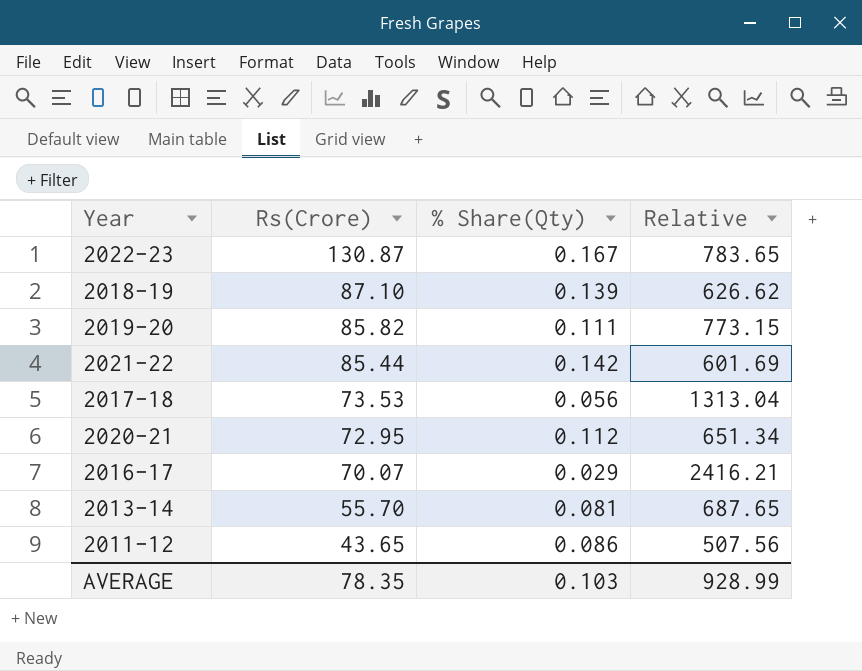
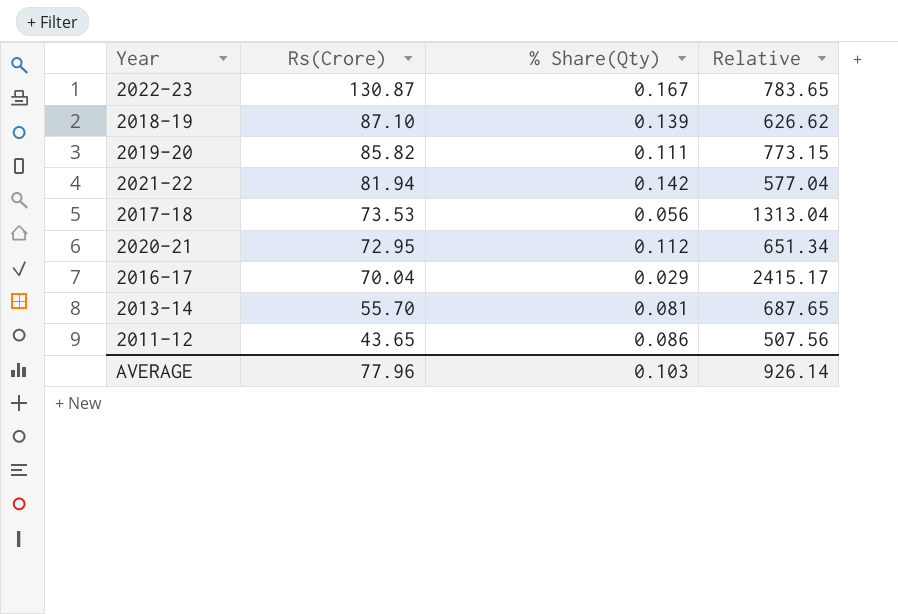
2021-22 | Rs(Crore): 85.44 -> 81.94
2021-22 | Relative: 601.69 -> 577.04
2016-17 | Rs(Crore): 70.07 -> 70.04
2016-17 | Relative: 2416.21 -> 2415.17
AVERAGE | Rs(Crore): 78.35 -> 77.96
AVERAGE | Relative: 928.99 -> 926.14

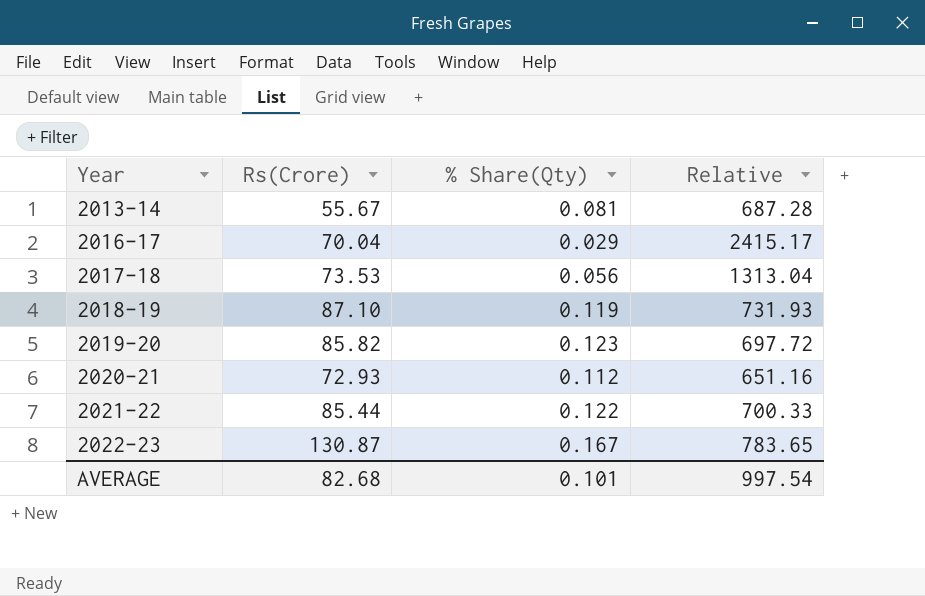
row order: Rs(Crore) descending -> Year ascending
row 2011-12: 43.65 | 0.086 | 507.56 -> none
2013-14 | Rs(Crore): 55.70 -> 55.67
2013-14 | Relative: 687.65 -> 687.28
2018-19 | % Share(Qty): 0.139 -> 0.119
2018-19 | Relative: 626.62 -> 731.93
2019-20 | % Share(Qty): 0.111 -> 0.123
2019-20 | Relative: 773.15 -> 697.72
2020-21 | Rs(Crore): 72.95 -> 72.93
2020-21 | Relative: 651.34 -> 651.16
2021-22 | Rs(Crore): 81.94 -> 85.44
2021-22 | % Share(Qty): 0.142 -> 0.122
2021-22 | Relative: 577.04 -> 700.33
AVERAGE | Rs(Crore): 77.96 -> 82.68
AVERAGE | % Share(Qty): 0.103 -> 0.101
AVERAGE | Relative: 926.14 -> 997.54

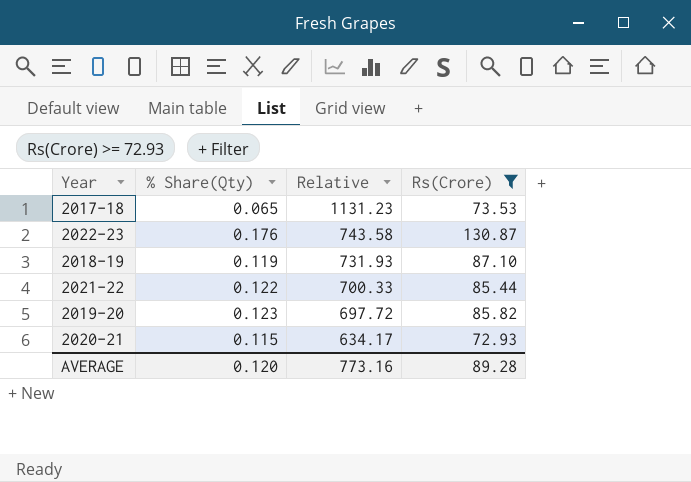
filter: none -> Rs(Crore) >= 72.93
row order: Year ascending -> Relative descending
column Rs(Crore) | position: 2 -> 4
2017-18 | % Share(Qty): 0.056 -> 0.065
2017-18 | Relative: 1313.04 -> 1131.23
2022-23 | % Share(Qty): 0.167 -> 0.176
2022-23 | Relative: 783.65 -> 743.58
2020-21 | % Share(Qty): 0.112 -> 0.115
2020-21 | Relative: 651.16 -> 634.17
AVERAGE | % Share(Qty): 0.101 -> 0.120
AVERAGE | Relative: 997.54 -> 773.16
AVERAGE | Rs(Crore): 82.68 -> 89.28

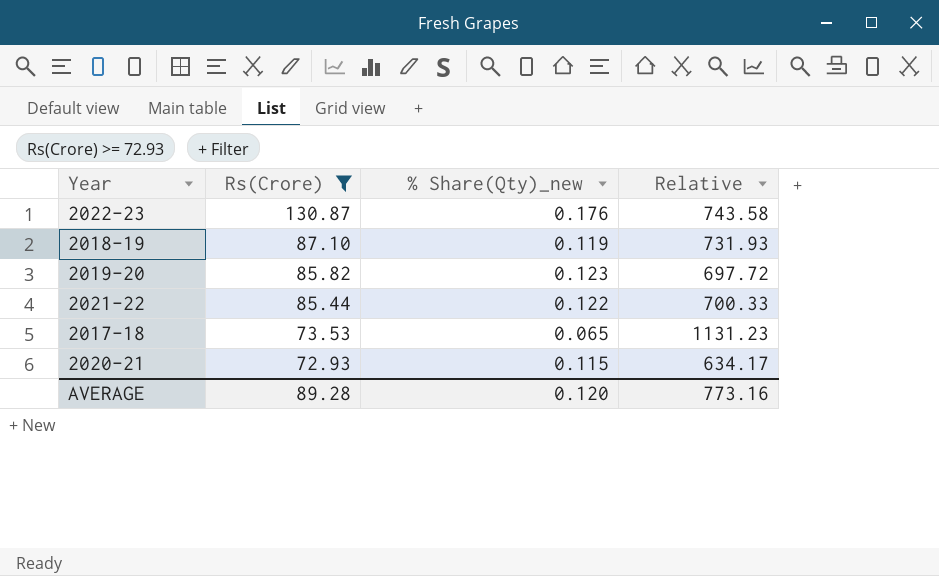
row order: Relative descending -> Rs(Crore) descending
column Rs(Crore) | position: 4 -> 2
column name: % Share(Qty) -> % Share(Qty)_new

